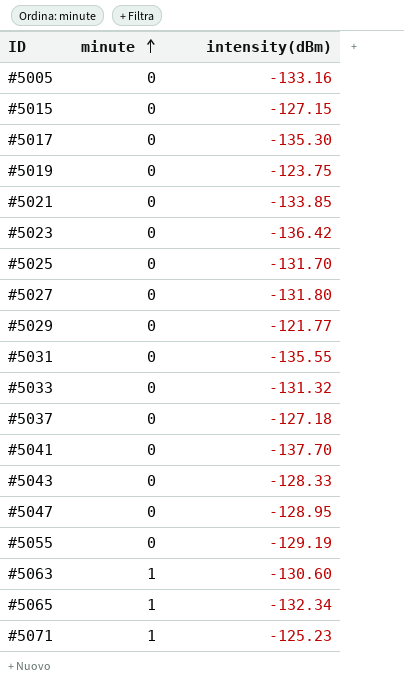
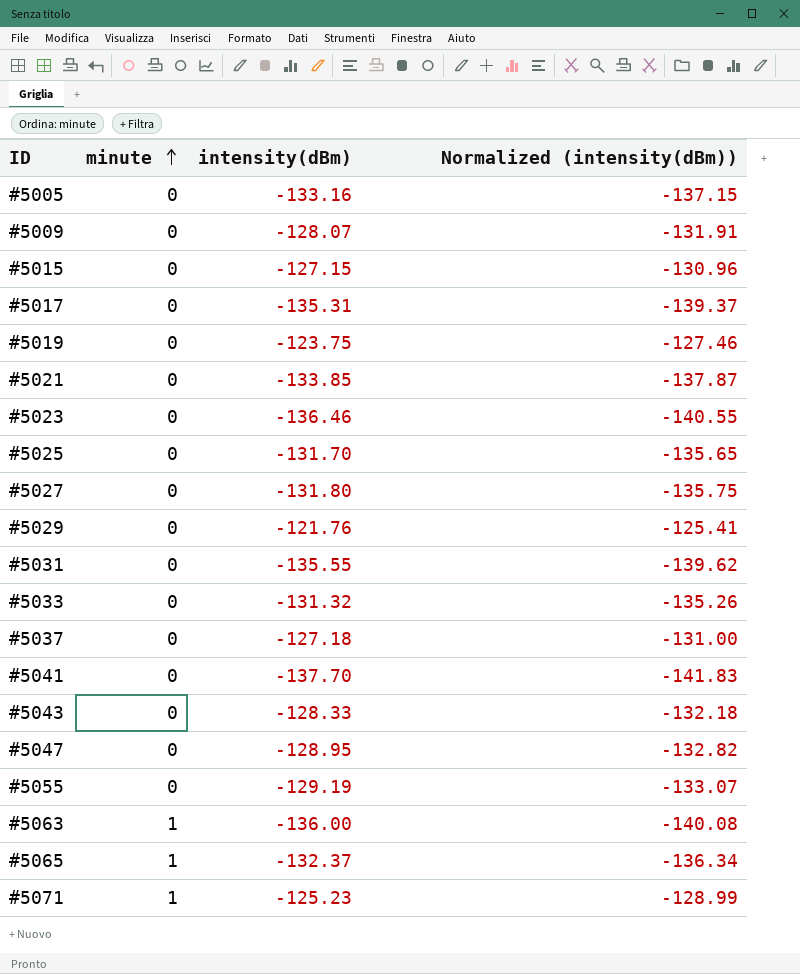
column Normalized (intensity(dBm)) | formula: none -> [intensity(dBm)] * 1.03
row #5009: none -> 0 | -128.07 | -131.91
#5017 | intensity(dBm): -135.30 -> -135.31
#5023 | intensity(dBm): -136.42 -> -136.46
#5029 | intensity(dBm): -121.77 -> -121.76
#5063 | intensity(dBm): -130.60 -> -136.00
#5065 | intensity(dBm): -132.34 -> -132.37

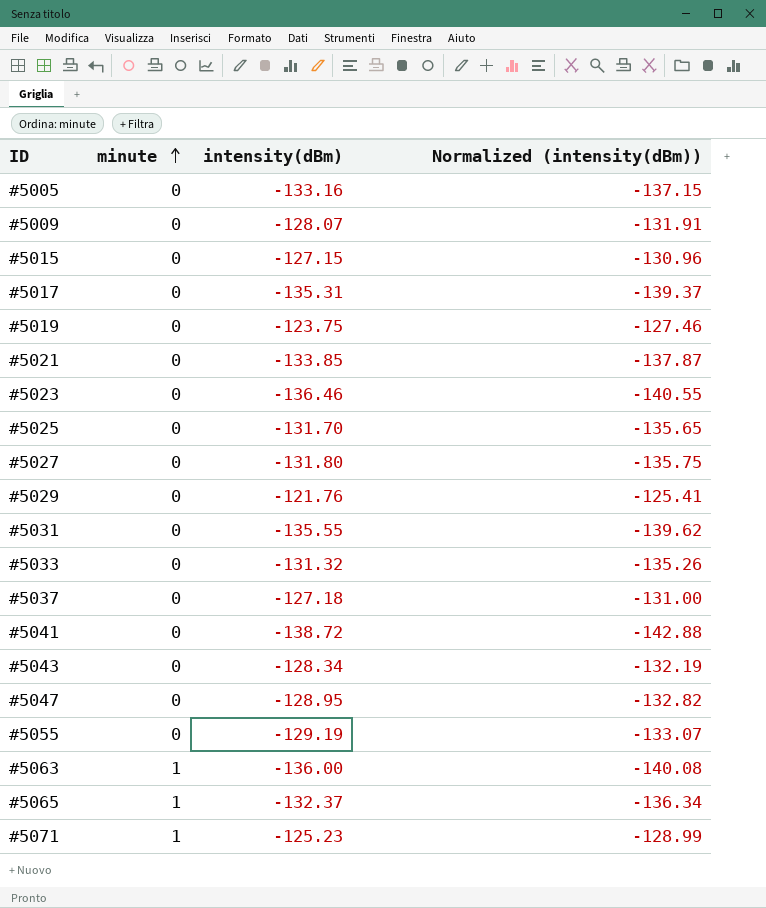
#5041 | intensity(dBm): -137.70 -> -138.72
#5041 | Normalized (intensity(dBm)): -141.83 -> -142.88
#5043 | intensity(dBm): -128.33 -> -128.34
#5043 | Normalized (intensity(dBm)): -132.18 -> -132.19

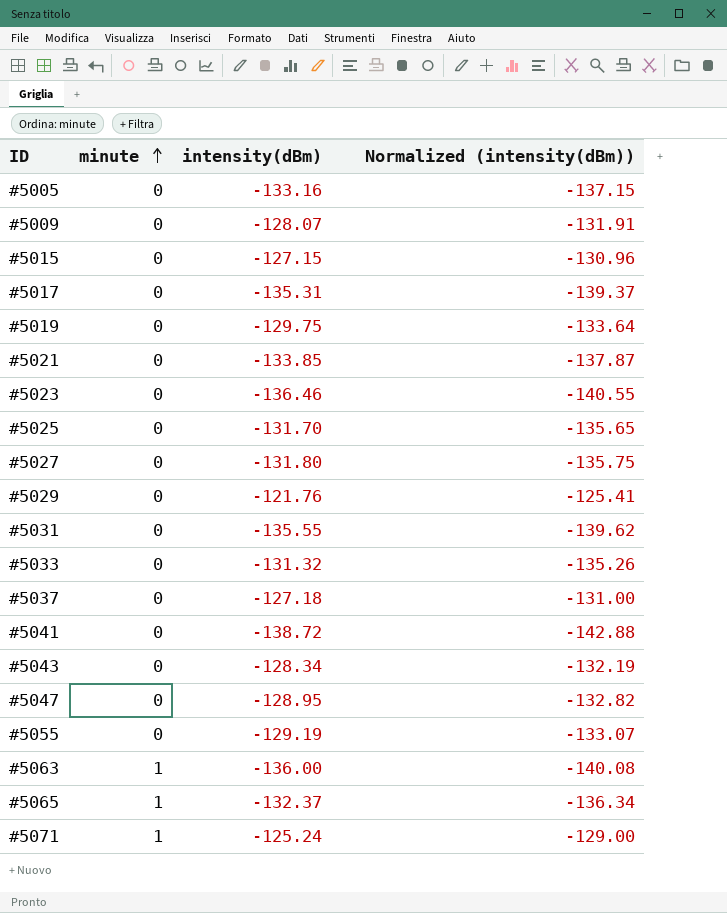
#5019 | intensity(dBm): -123.75 -> -129.75
#5019 | Normalized (intensity(dBm)): -127.46 -> -133.64
#5071 | intensity(dBm): -125.23 -> -125.24
#5071 | Normalized (intensity(dBm)): -128.99 -> -129.00

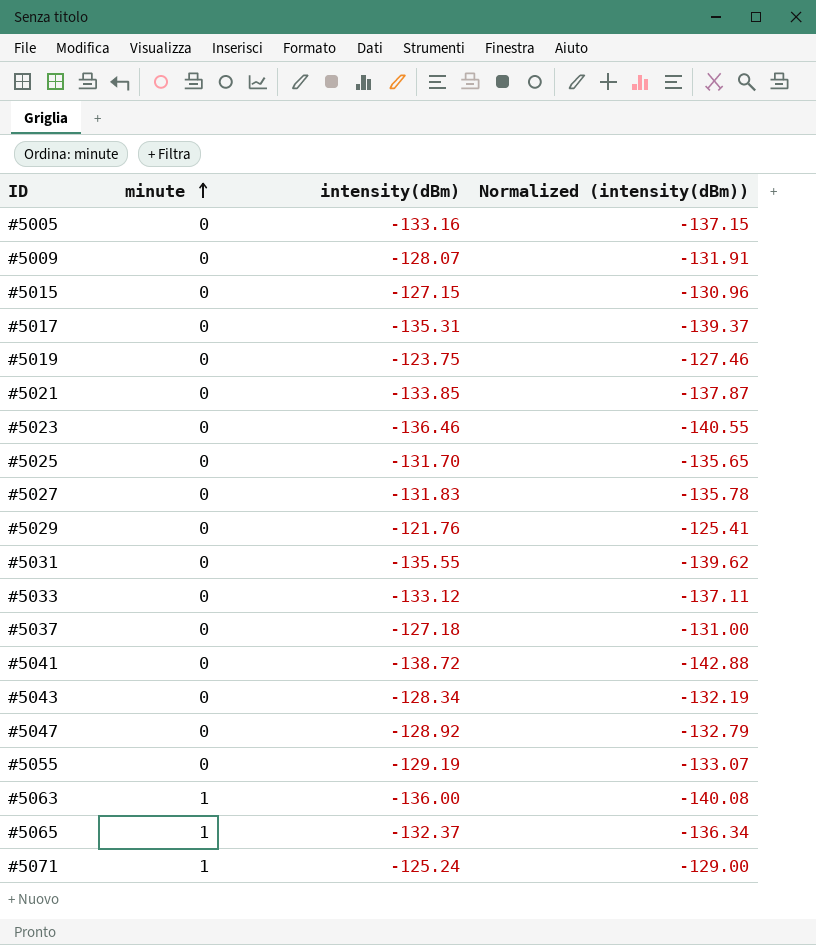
#5019 | intensity(dBm): -129.75 -> -123.75
#5019 | Normalized (intensity(dBm)): -133.64 -> -127.46
#5027 | intensity(dBm): -131.80 -> -131.83
#5027 | Normalized (intensity(dBm)): -135.75 -> -135.78
#5033 | intensity(dBm): -131.32 -> -133.12
#5033 | Normalized (intensity(dBm)): -135.26 -> -137.11
#5047 | intensity(dBm): -128.95 -> -128.92
#5047 | Normalized (intensity(dBm)): -132.82 -> -132.79

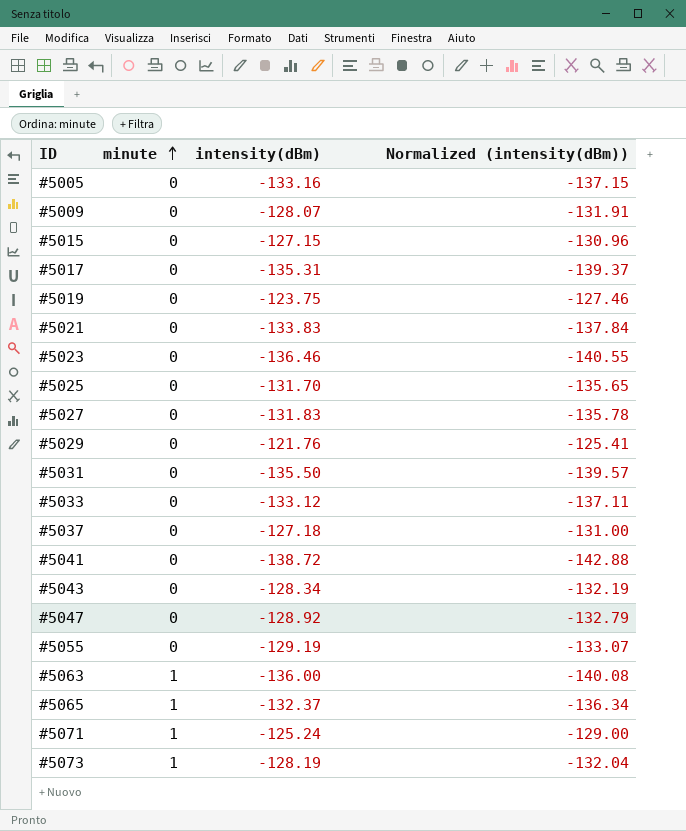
#5021 | intensity(dBm): -133.85 -> -133.83
#5021 | Normalized (intensity(dBm)): -137.87 -> -137.84
#5031 | intensity(dBm): -135.55 -> -135.50
#5031 | Normalized (intensity(dBm)): -139.62 -> -139.57
row #5073: none -> 1 | -128.19 | -132.04

